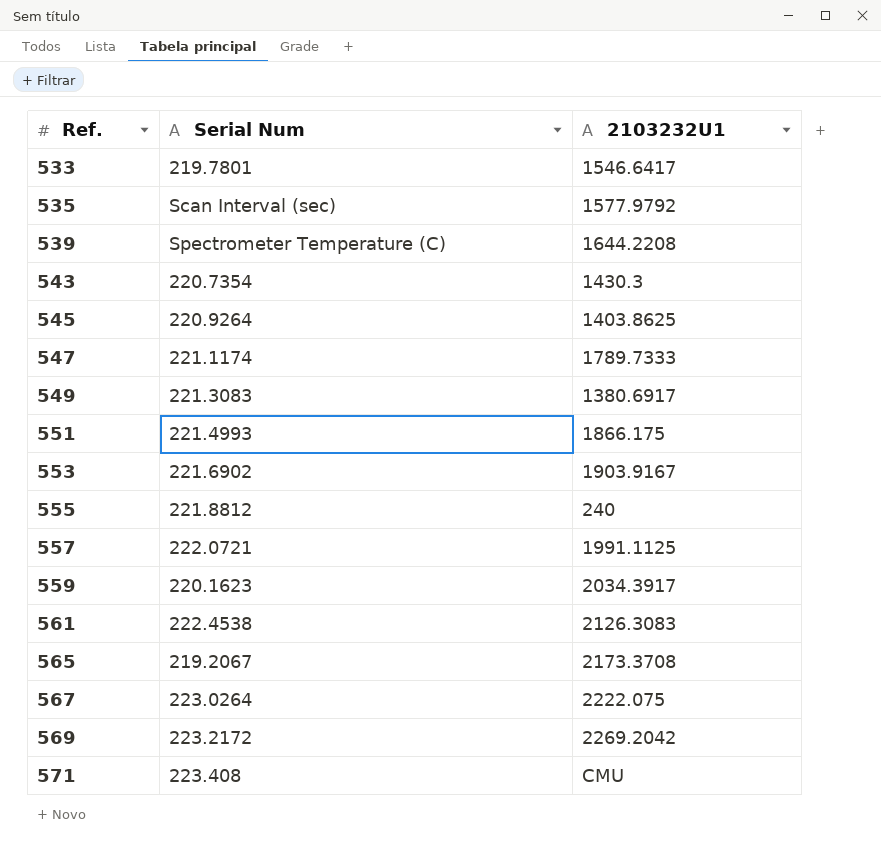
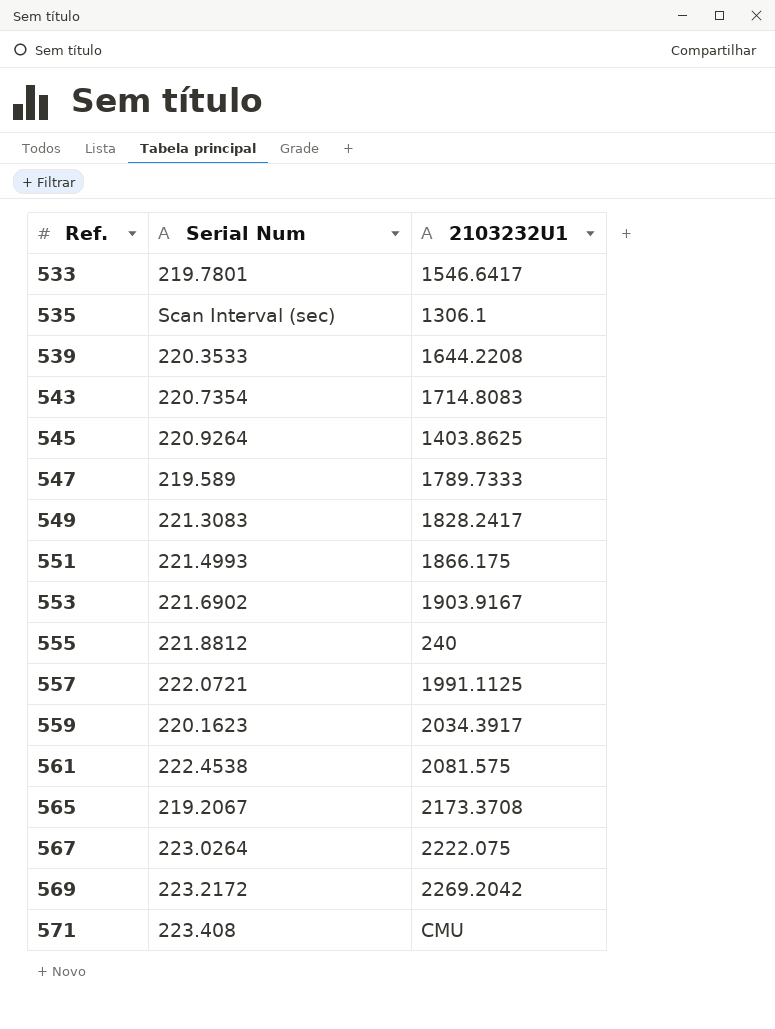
535 | 2103232U1: 1577.9792 -> 1306.1
539 | Serial Num: Spectrometer Temperature (C) -> 220.3533
543 | 2103232U1: 1430.3 -> 1714.8083
547 | Serial Num: 221.1174 -> 219.589
549 | 2103232U1: 1380.6917 -> 1828.2417
561 | 2103232U1: 2126.3083 -> 2081.575

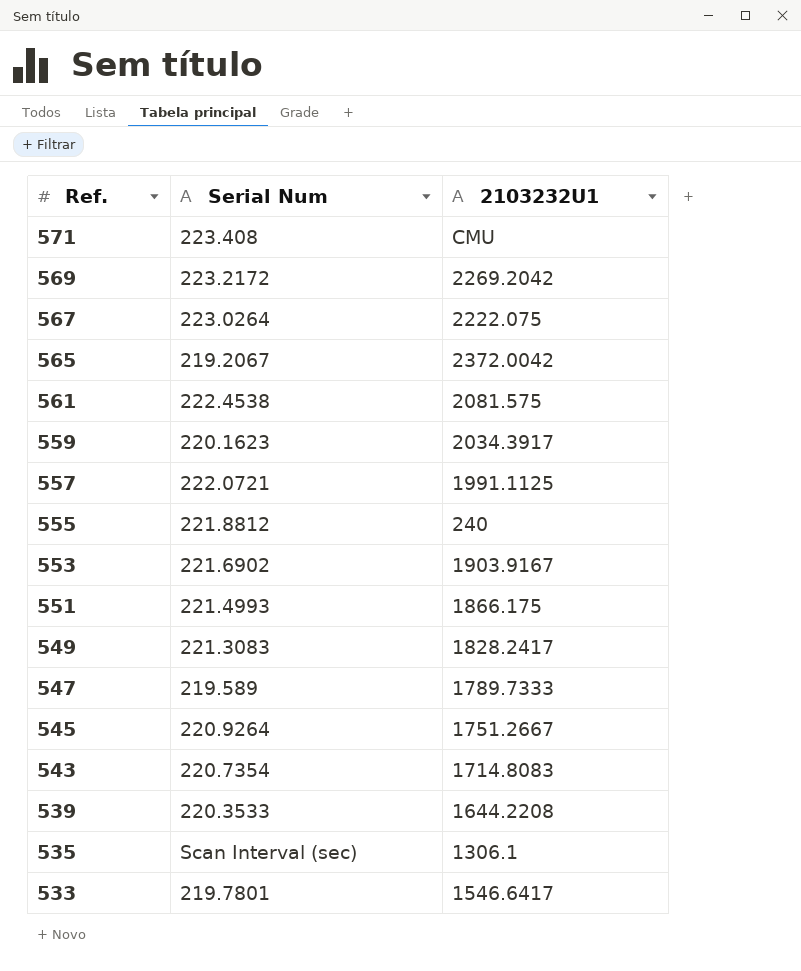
row order: Ref. ascending -> Ref. descending
565 | 2103232U1: 2173.3708 -> 2372.0042
545 | 2103232U1: 1403.8625 -> 1751.2667

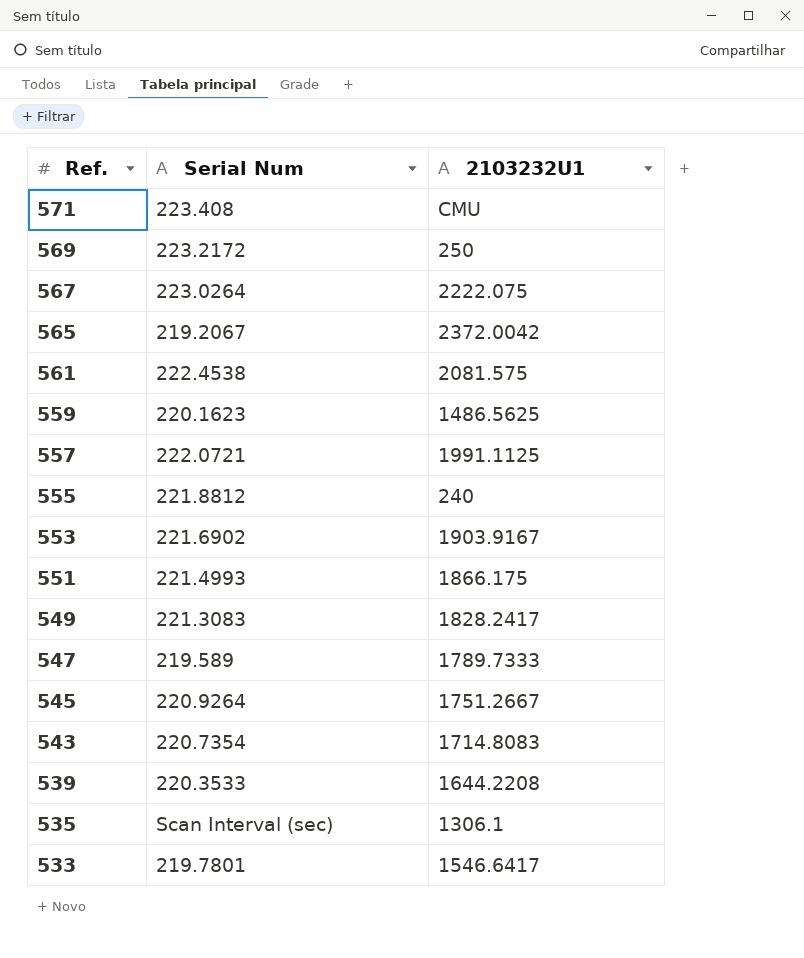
569 | 2103232U1: 2269.2042 -> 250
559 | 2103232U1: 2034.3917 -> 1486.5625

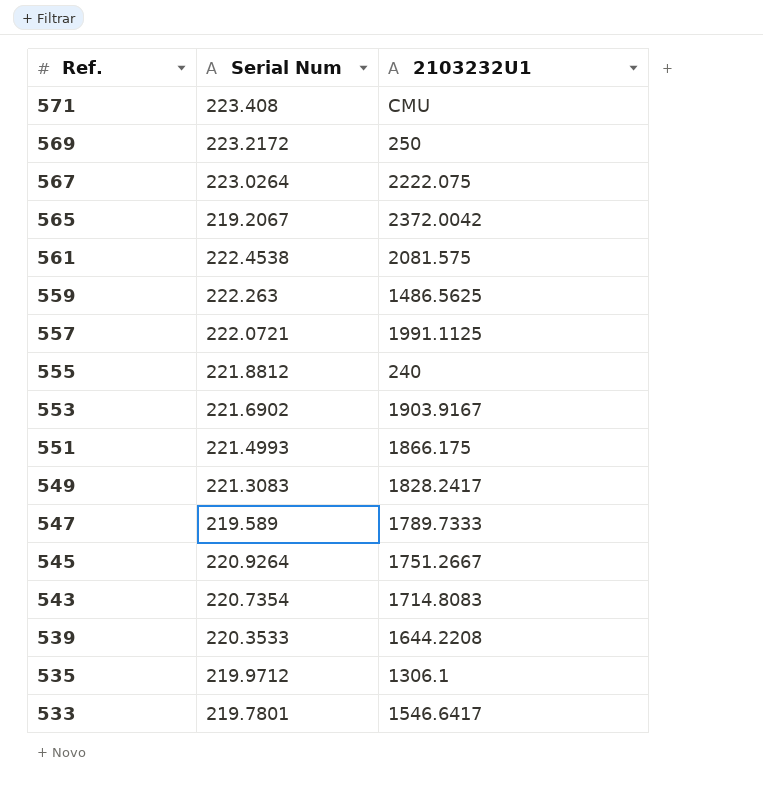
559 | Serial Num: 220.1623 -> 222.263
535 | Serial Num: Scan Interval (sec) -> 219.9712

